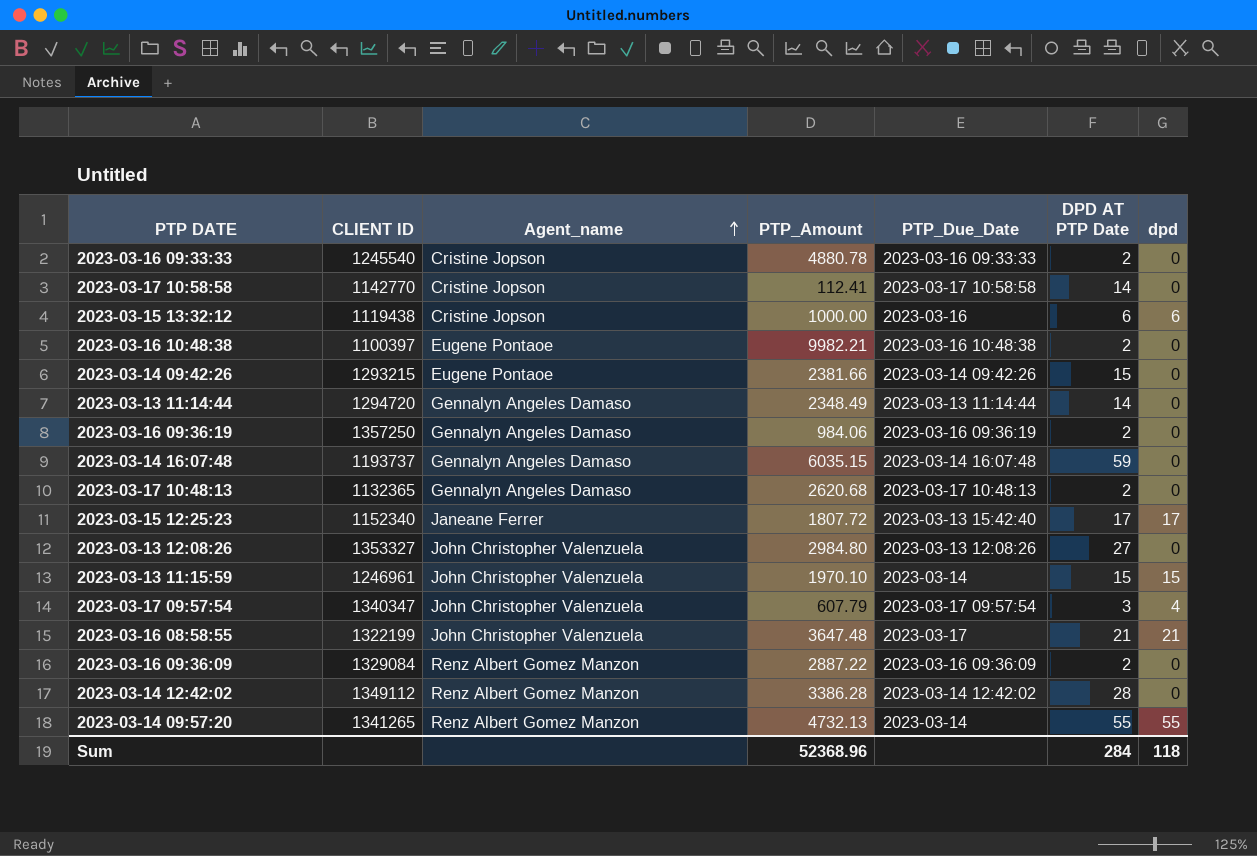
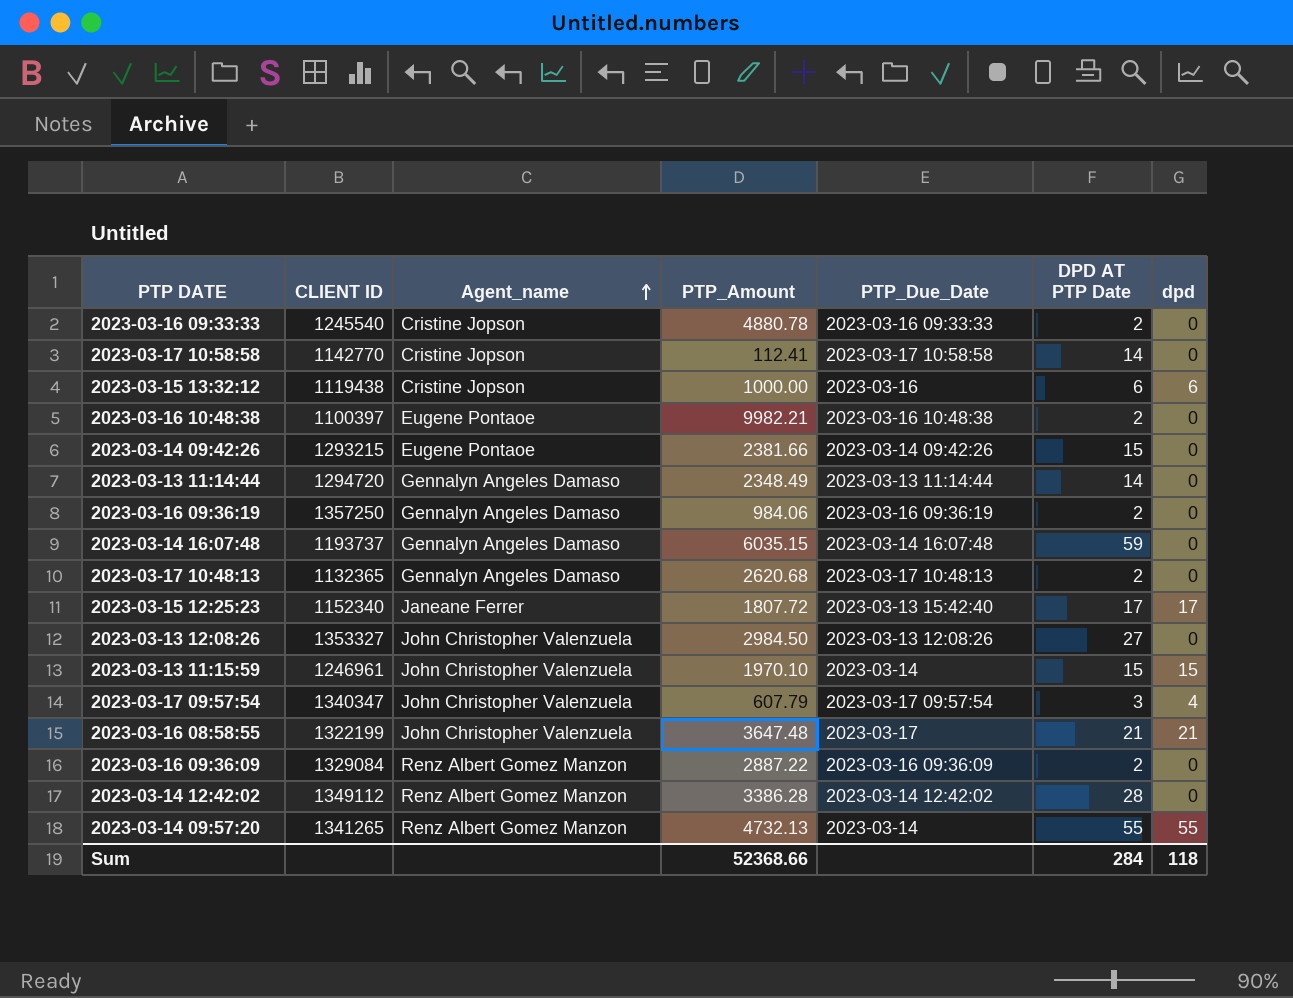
2023-03-13 12:08:26 | PTP_Amount: 2984.80 -> 2984.50
Sum | PTP_Amount: 52368.96 -> 52368.66

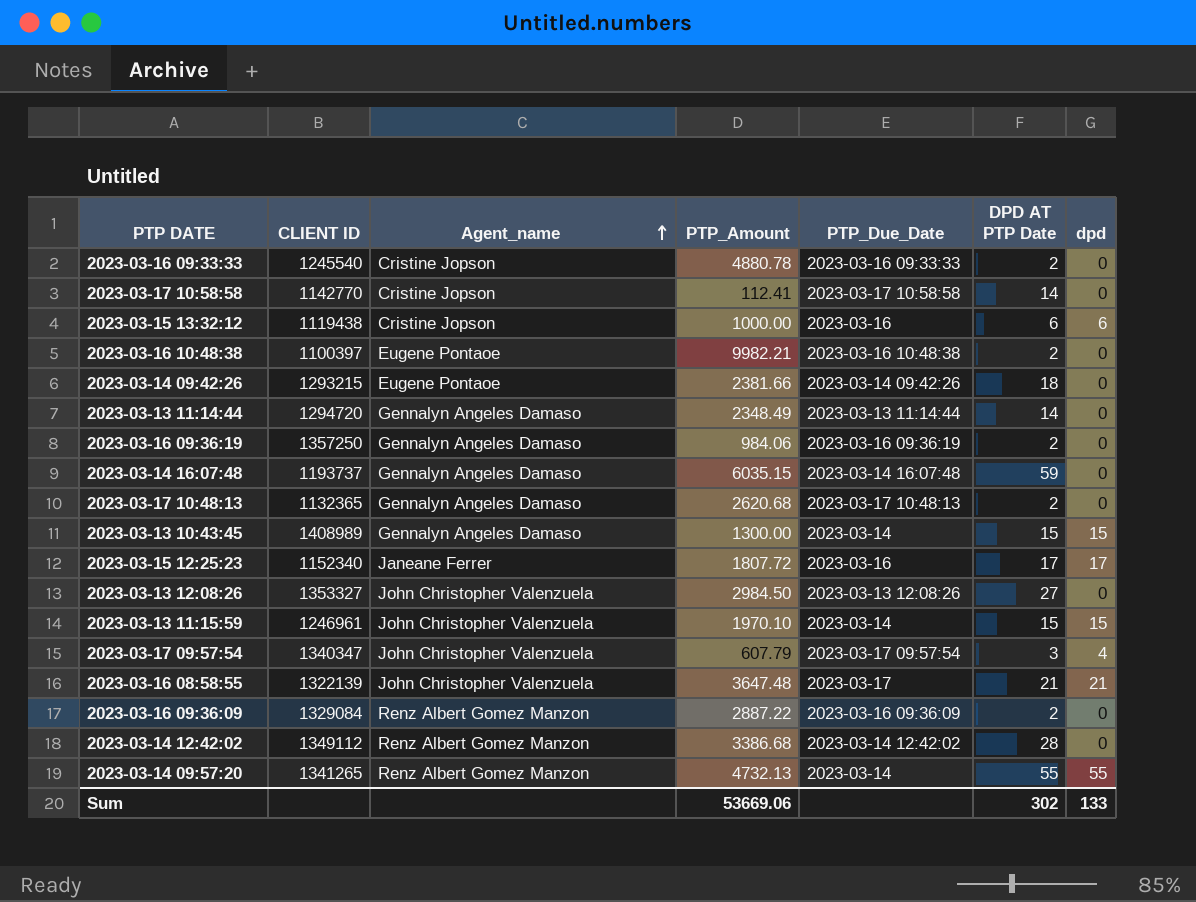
2023-03-14 09:42:26 | DPD AT PTP Date: 15 -> 18
row 2023-03-13 10:43:45: none -> 1408989 | Gennalyn Angeles Damaso | 1300.00 | 2023-03-14 | 15 | 15
2023-03-15 12:25:23 | PTP_Due_Date: 2023-03-13 15:42:40 -> 2023-03-16
2023-03-16 08:58:55 | CLIENT ID: 1322199 -> 1322139
2023-03-14 12:42:02 | PTP_Amount: 3386.28 -> 3386.68
Sum | PTP_Amount: 52368.66 -> 53669.06
Sum | DPD AT PTP Date: 284 -> 302
Sum | dpd: 118 -> 133

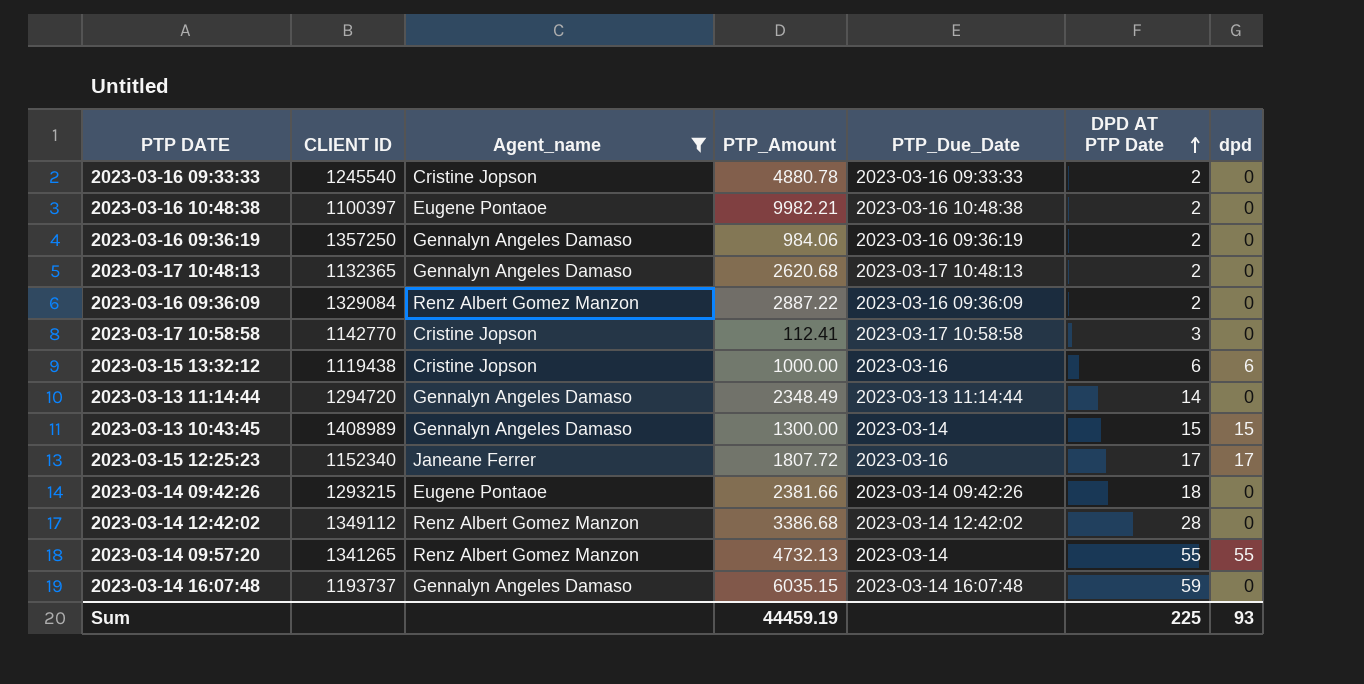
filter: none -> Agent_name != John Christopher Valenzuela
row order: Agent_name ascending -> DPD AT PTP Date ascending
2023-03-17 10:58:58 | DPD AT PTP Date: 14 -> 3
Sum | PTP_Amount: 53669.06 -> 44459.19
Sum | DPD AT PTP Date: 302 -> 225
Sum | dpd: 133 -> 93

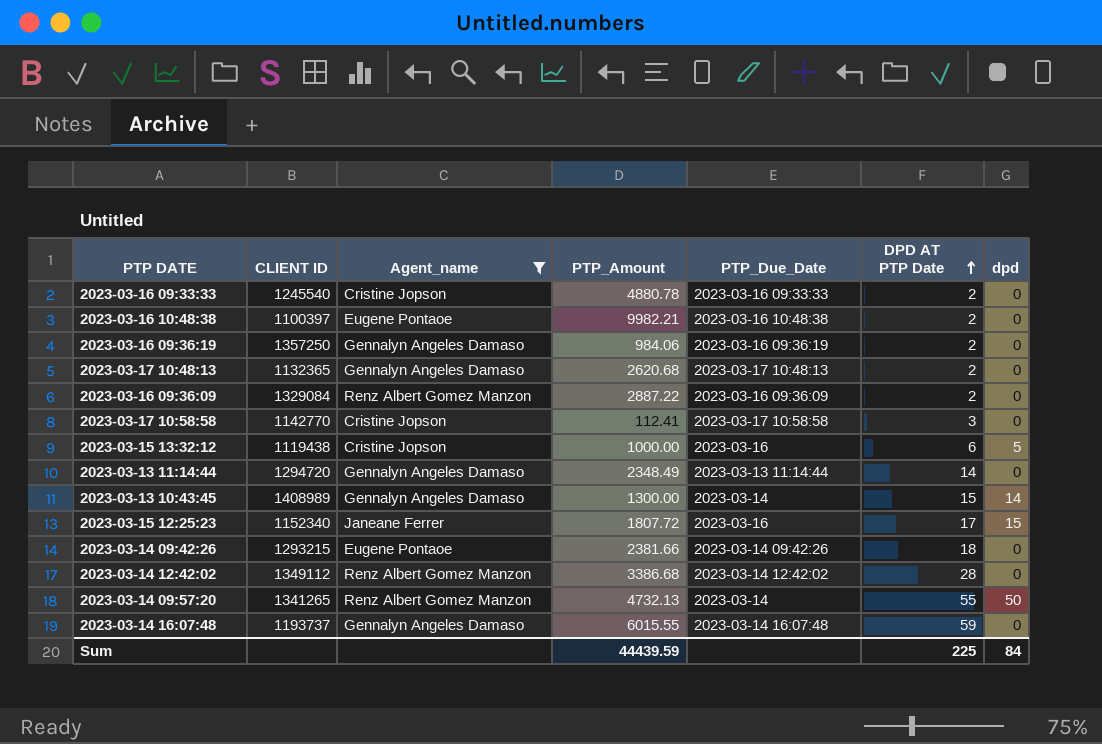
2023-03-15 13:32:12 | dpd: 6 -> 5
2023-03-13 10:43:45 | dpd: 15 -> 14
2023-03-15 12:25:23 | dpd: 17 -> 15
2023-03-14 09:57:20 | dpd: 55 -> 50
2023-03-14 16:07:48 | PTP_Amount: 6035.15 -> 6015.55
Sum | PTP_Amount: 44459.19 -> 44439.59
Sum | dpd: 93 -> 84

